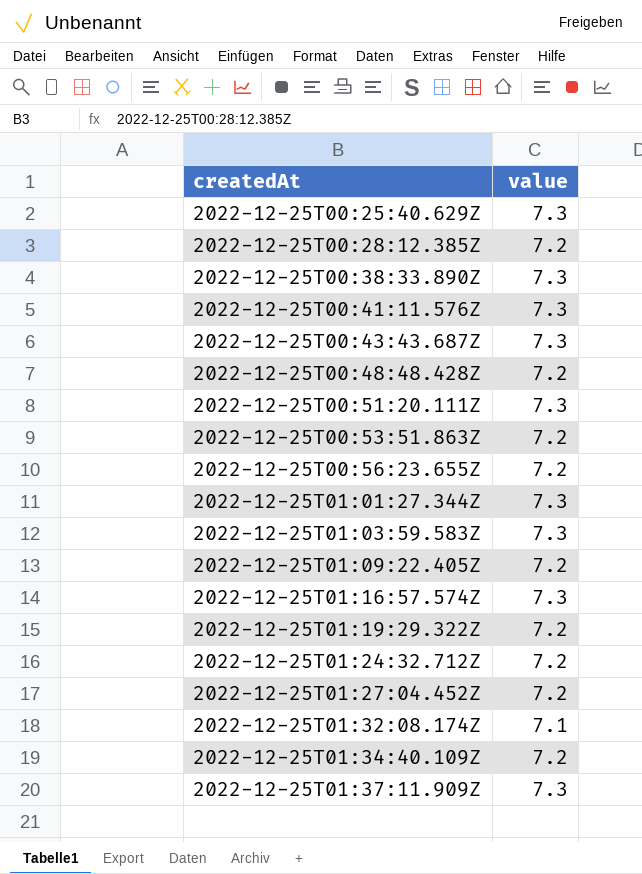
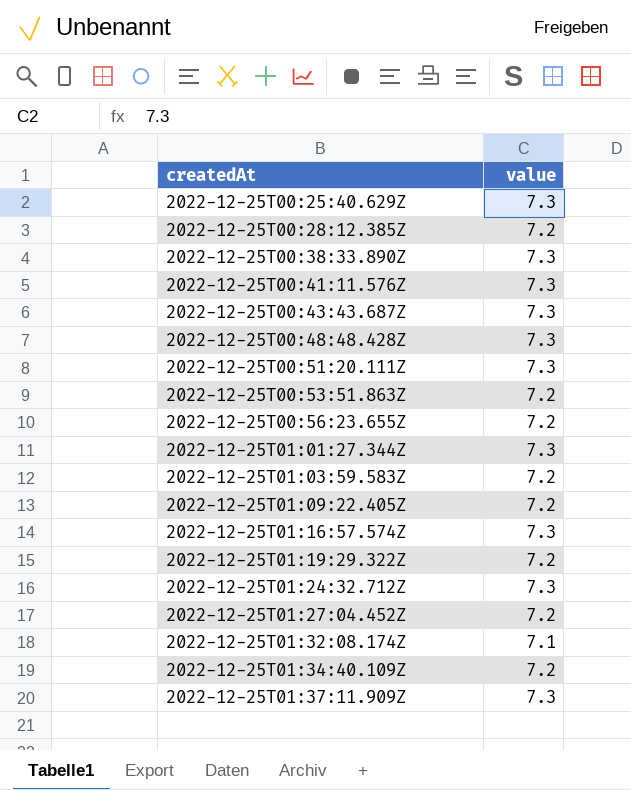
2022-12-25T00:48:48.428Z | value: 7.2 -> 7.3
2022-12-25T01:03:59.583Z | value: 7.3 -> 7.2
2022-12-25T01:24:32.712Z | value: 7.2 -> 7.3

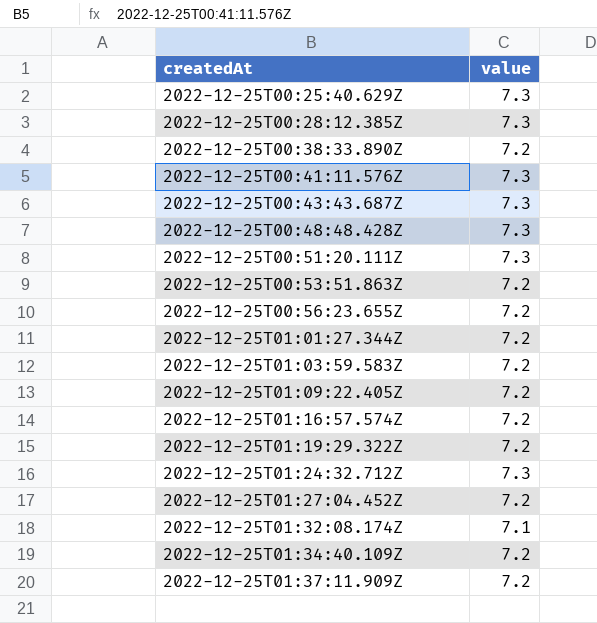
2022-12-25T00:28:12.385Z | value: 7.2 -> 7.3
2022-12-25T00:38:33.890Z | value: 7.3 -> 7.2
2022-12-25T01:01:27.344Z | value: 7.3 -> 7.2
2022-12-25T01:16:57.574Z | value: 7.3 -> 7.2
2022-12-25T01:37:11.909Z | value: 7.3 -> 7.2

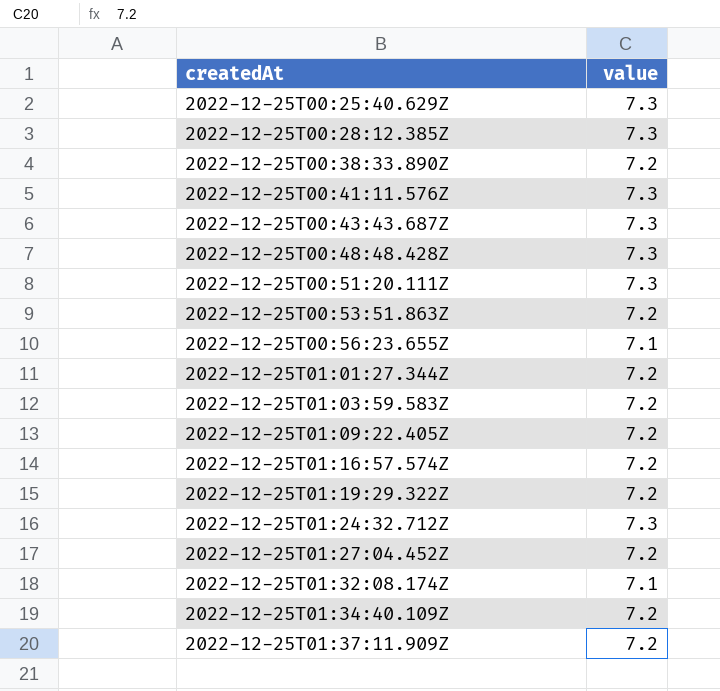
2022-12-25T00:56:23.655Z | value: 7.2 -> 7.1

